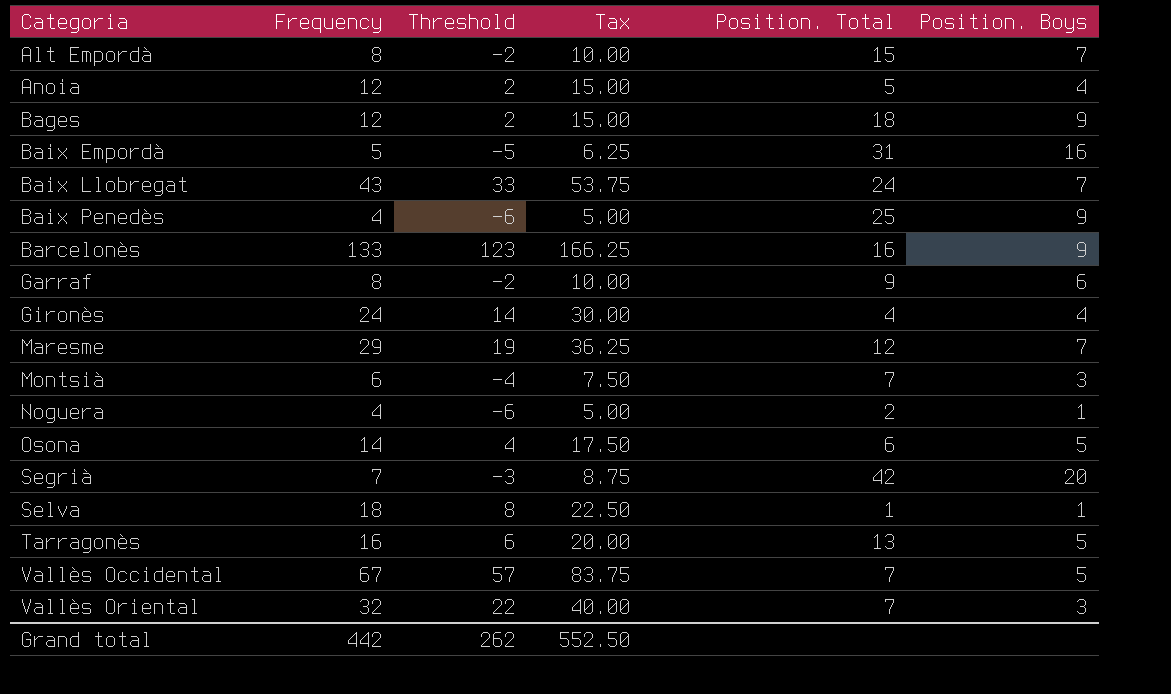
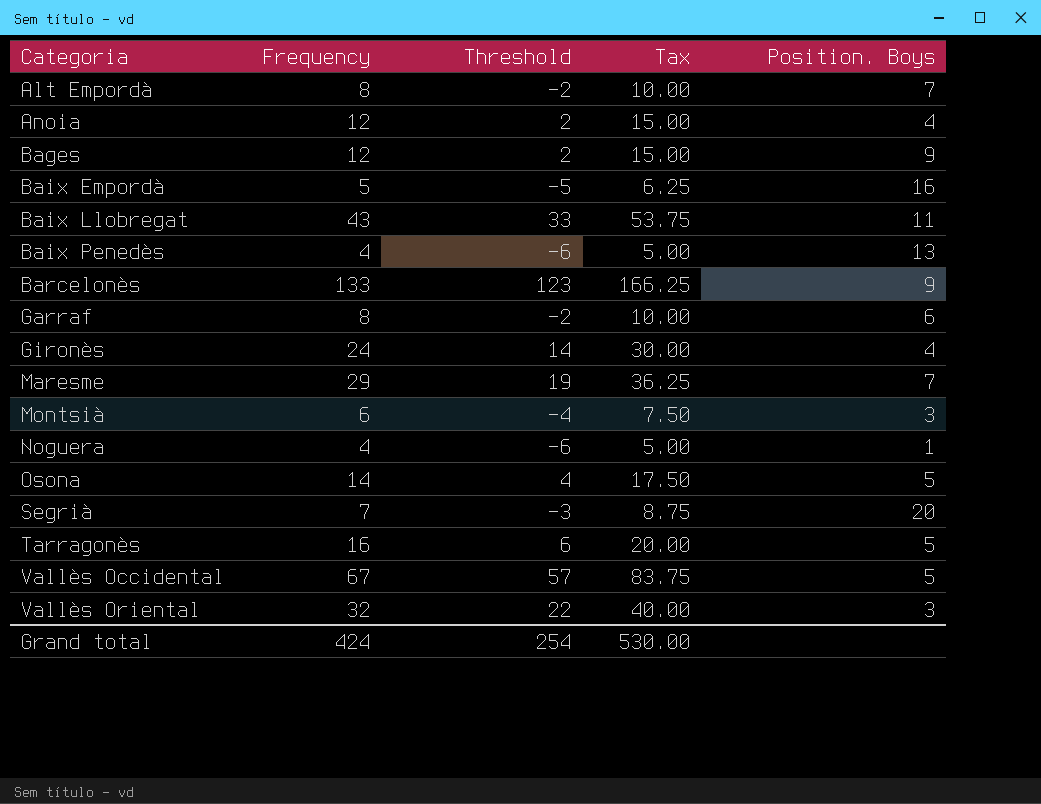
column Position. Total | position: 5 -> none
row Selva: 18 | 8 | 22.50 | 1 | 1 -> none
Baix Llobregat | Position. Boys: 7 -> 11
Baix Penedès | Position. Boys: 9 -> 13
Grand total | Frequency: 442 -> 424
Grand total | Threshold: 262 -> 254
Grand total | Tax: 552.50 -> 530.00

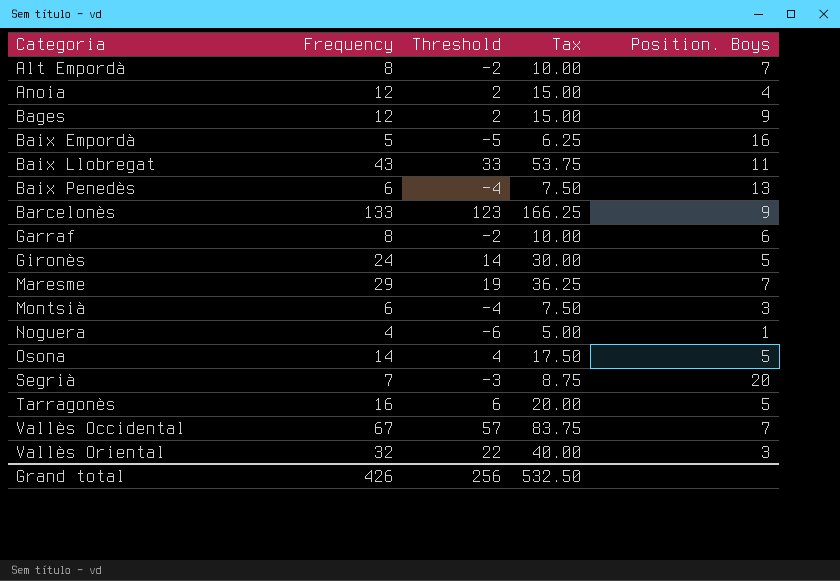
Baix Penedès | Frequency: 4 -> 6
Baix Penedès | Threshold: -6 -> -4
Baix Penedès | Tax: 5.00 -> 7.50
Gironès | Position. Boys: 4 -> 5
Vallès Occidental | Position. Boys: 5 -> 7
Grand total | Frequency: 424 -> 426
Grand total | Threshold: 254 -> 256
Grand total | Tax: 530.00 -> 532.50

